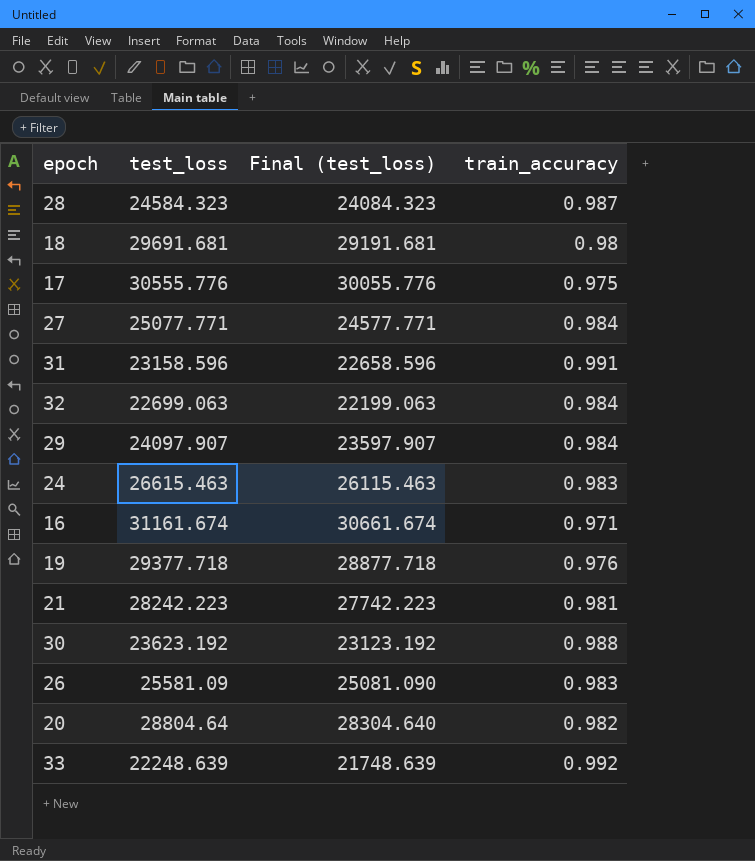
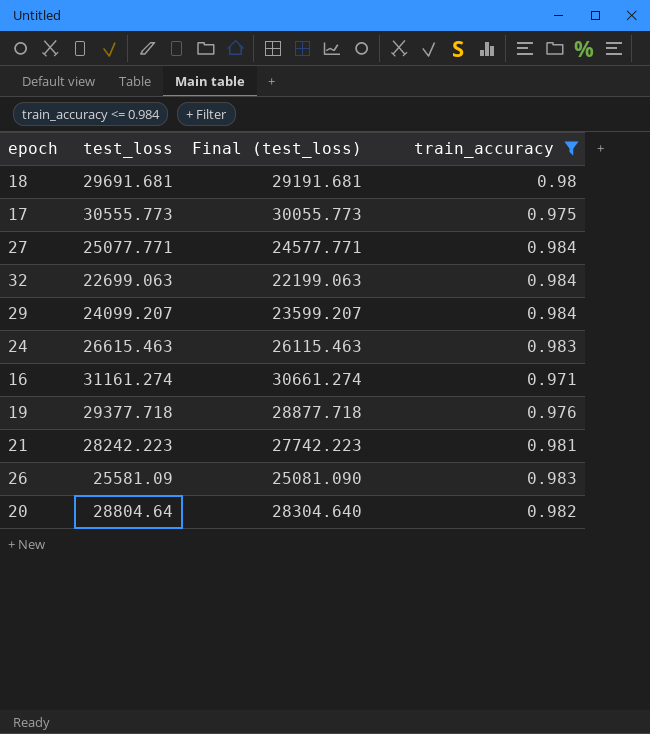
filter: none -> train_accuracy <= 0.984
17 | test_loss: 30555.776 -> 30555.773
17 | Final (test_loss): 30055.776 -> 30055.773
29 | test_loss: 24097.907 -> 24099.207
29 | Final (test_loss): 23597.907 -> 23599.207
16 | test_loss: 31161.674 -> 31161.274
16 | Final (test_loss): 30661.674 -> 30661.274

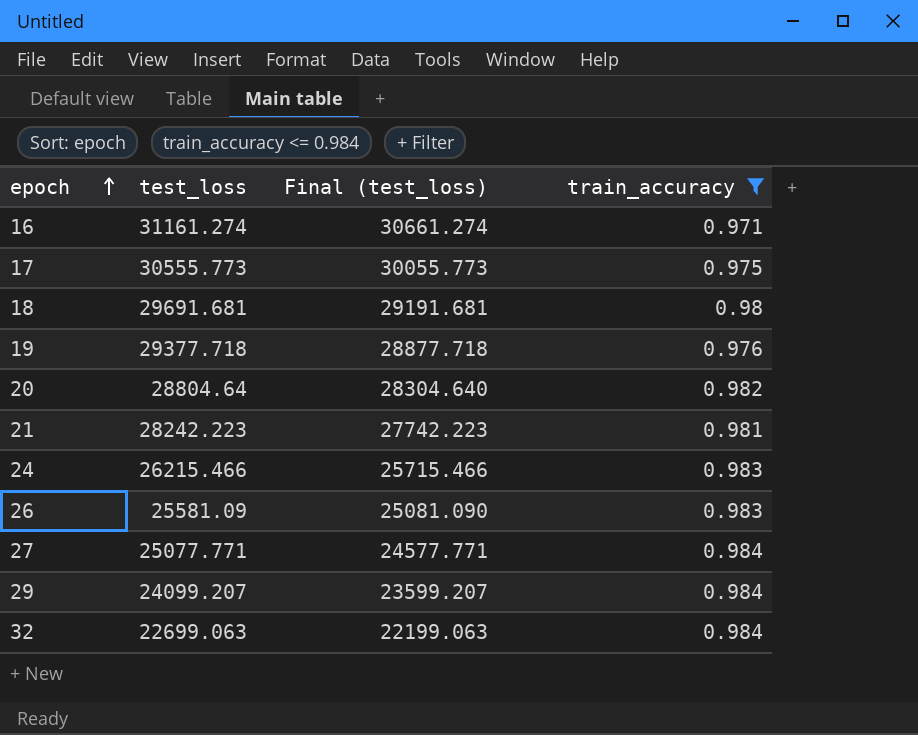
row order: none -> epoch ascending
24 | test_loss: 26615.463 -> 26215.466
24 | Final (test_loss): 26115.463 -> 25715.466

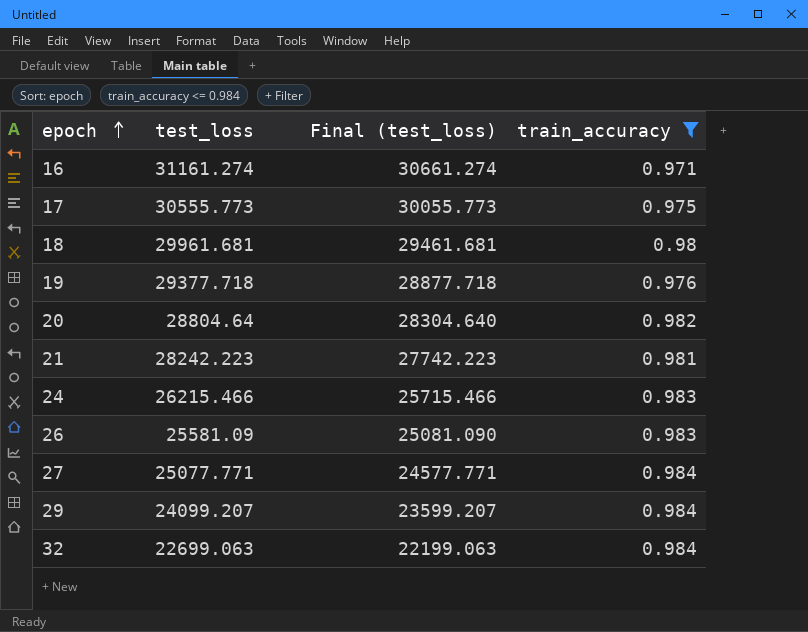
18 | test_loss: 29691.681 -> 29961.681
18 | Final (test_loss): 29191.681 -> 29461.681

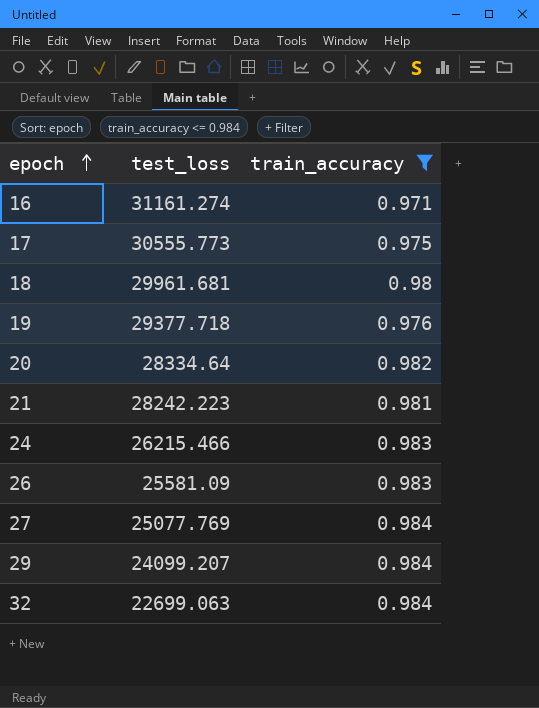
column Final (test_loss) | formula: [test_loss] - 500 -> none
20 | test_loss: 28804.64 -> 28334.64
27 | test_loss: 25077.771 -> 25077.769

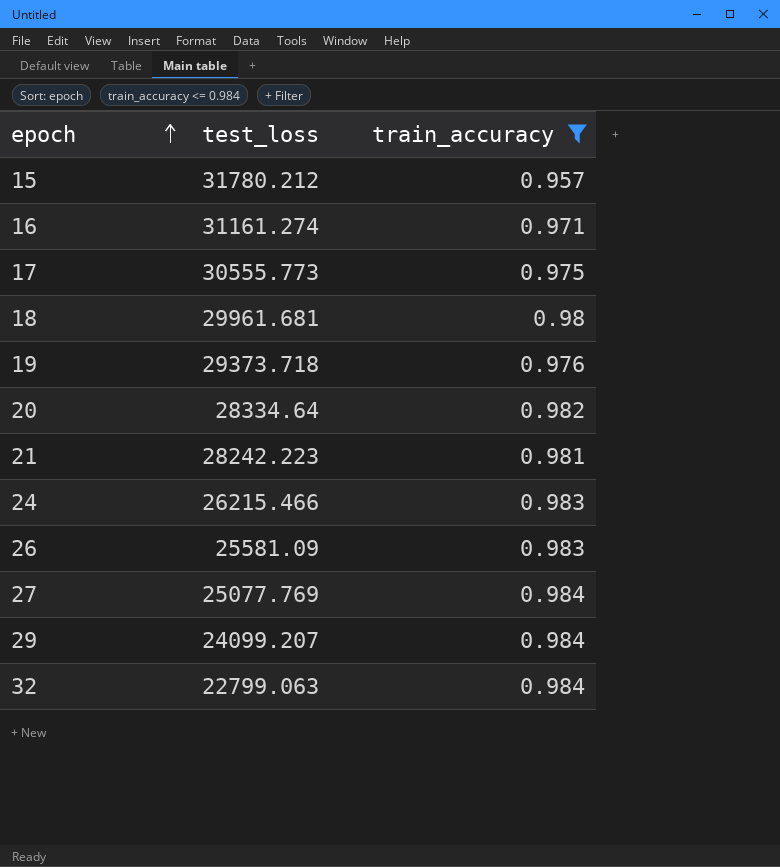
row 15: none -> 31780.212 | 0.957
19 | test_loss: 29377.718 -> 29373.718
32 | test_loss: 22699.063 -> 22799.063

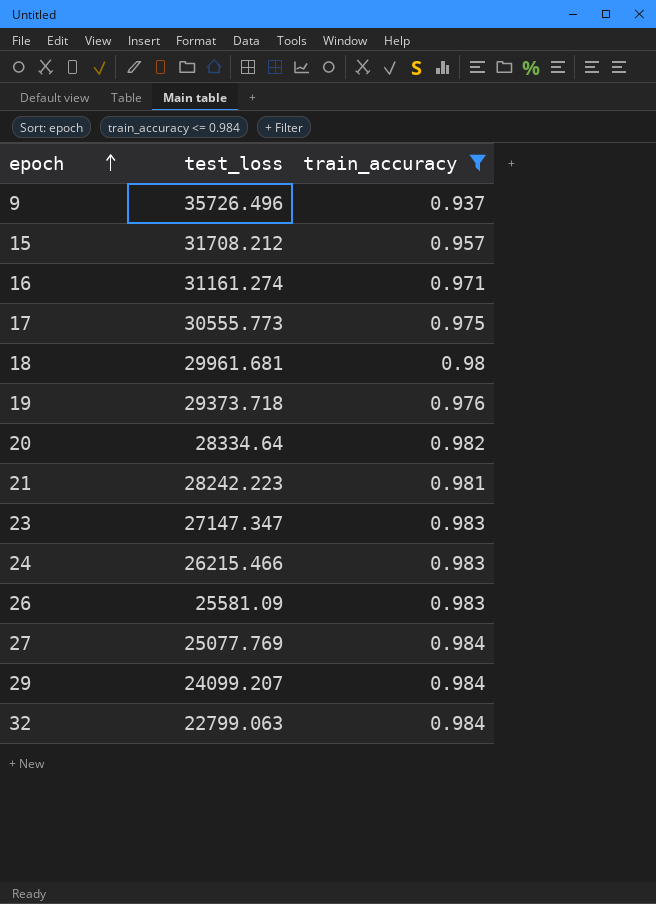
row 9: none -> 35726.496 | 0.937
15 | test_loss: 31780.212 -> 31708.212
row 23: none -> 27147.347 | 0.983

